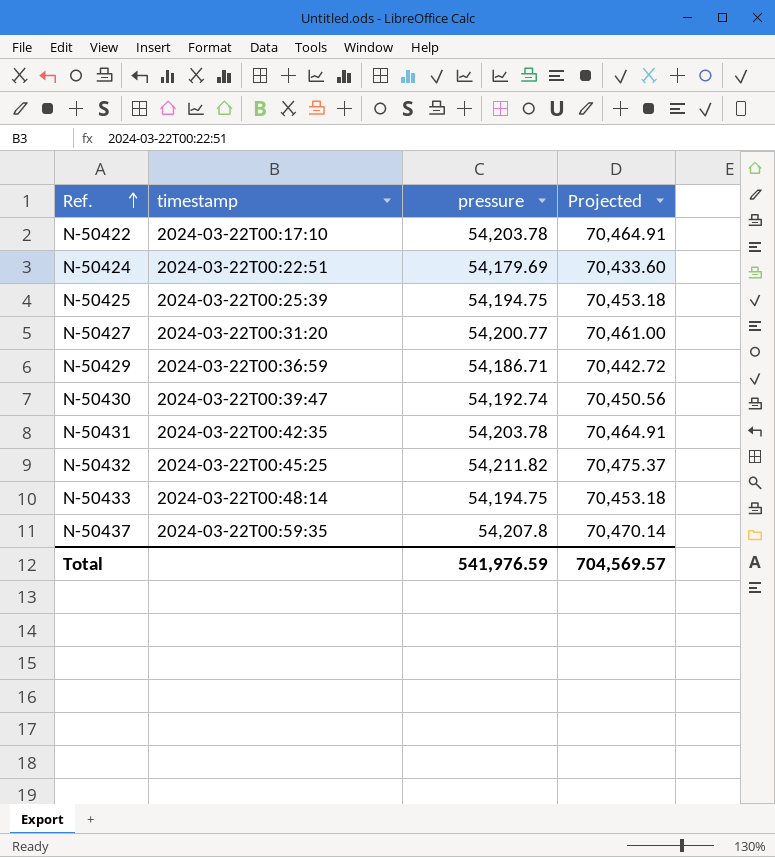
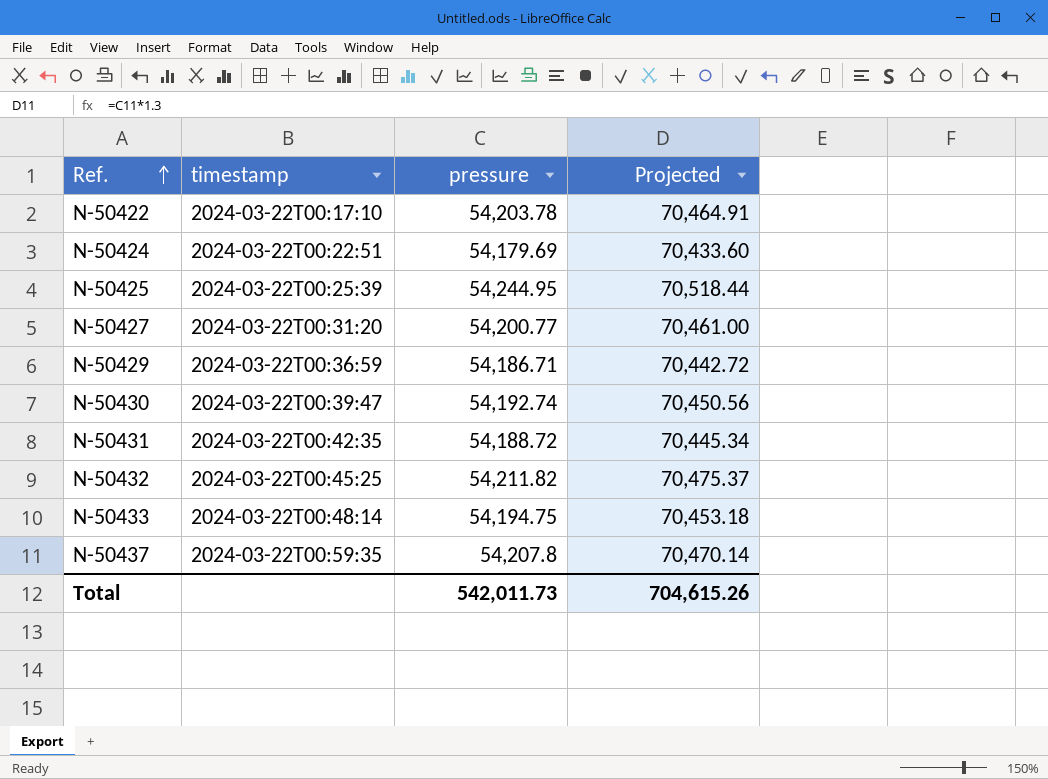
N-50425 | pressure: 54,194.75 -> 54,244.95
N-50425 | Projected: 70,453.18 -> 70,518.44
N-50431 | pressure: 54,203.78 -> 54,188.72
N-50431 | Projected: 70,464.91 -> 70,445.34
Total | pressure: 541,976.59 -> 542,011.73
Total | Projected: 704,569.57 -> 704,615.26

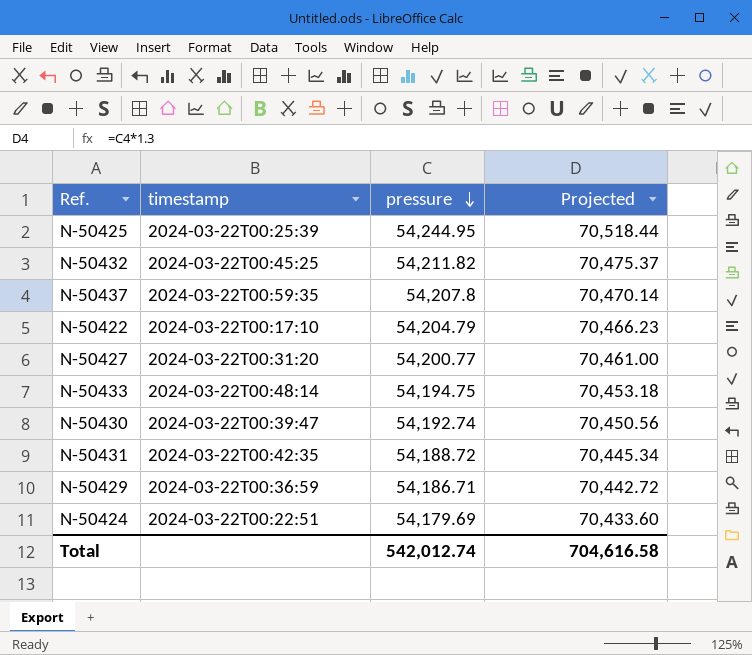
row order: Ref. ascending -> pressure descending
N-50422 | pressure: 54,203.78 -> 54,204.79
N-50422 | Projected: 70,464.91 -> 70,466.23
Total | pressure: 542,011.73 -> 542,012.74
Total | Projected: 704,615.26 -> 704,616.58

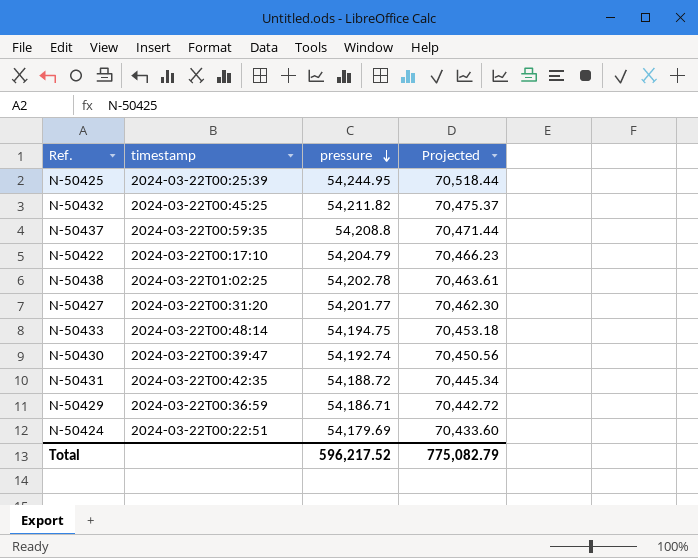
N-50437 | pressure: 54,207.8 -> 54,208.8
N-50437 | Projected: 70,470.14 -> 70,471.44
row N-50438: none -> 2024-03-22T01:02:25 | 54,202.78 | 70,463.61
N-50427 | pressure: 54,200.77 -> 54,201.77
N-50427 | Projected: 70,461.00 -> 70,462.30
Total | pressure: 542,012.74 -> 596,217.52
Total | Projected: 704,616.58 -> 775,082.79

